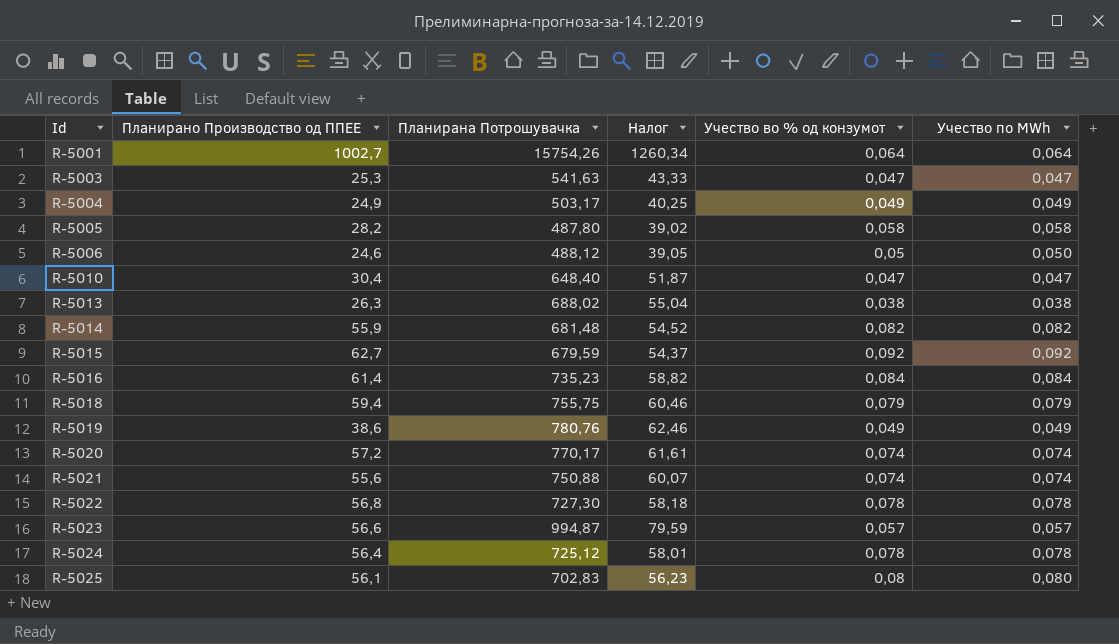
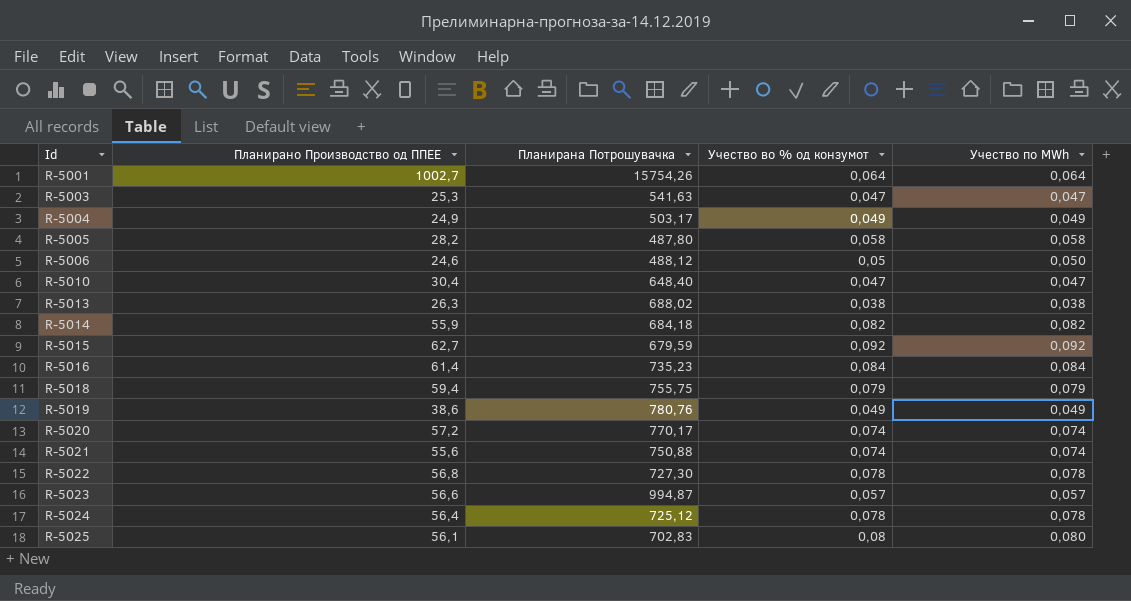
column Налог | formula: [Планирана Потрошувачка] * 0,08 -> none
R-5014 | Планирана Потрошувачка: 681,48 -> 684,18

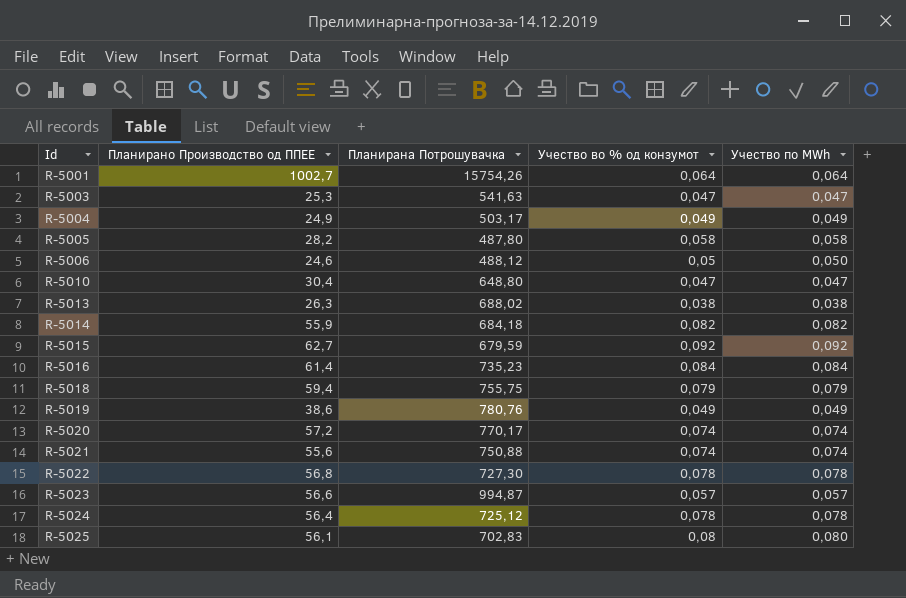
R-5010 | Планирана Потрошувачка: 648,40 -> 648,80

